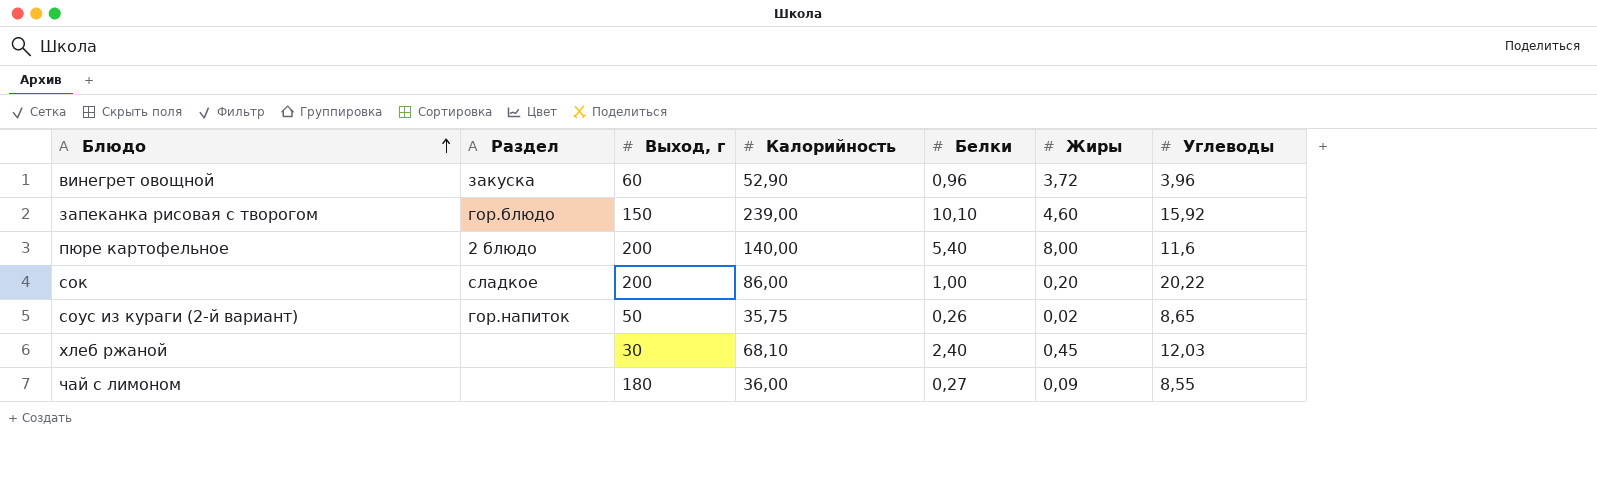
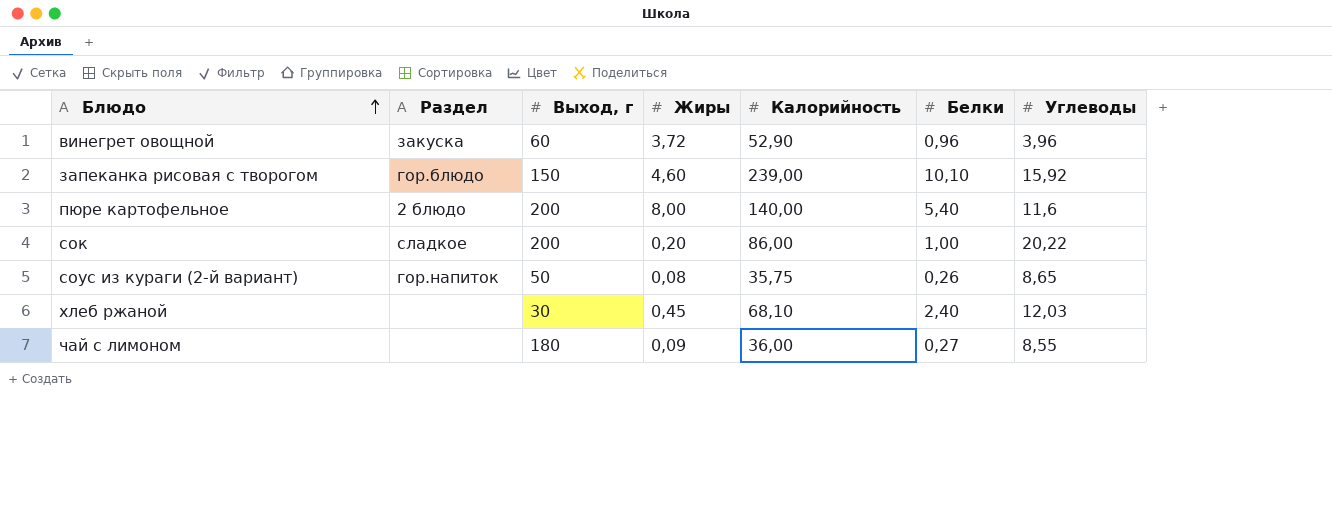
column Жиры | position: 6 -> 4
соус из кураги (2-й вариант) | Жиры: 0,02 -> 0,08

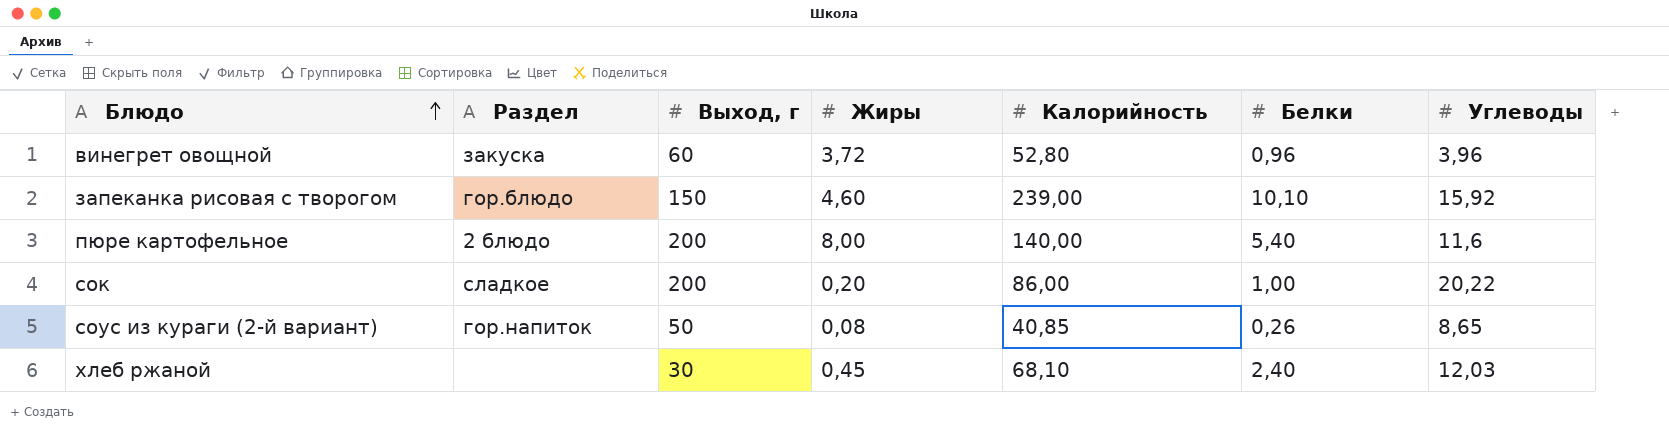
row чай с лимоном: none | 180 | 0,09 | 36,00 | 0,27 | 8,55 -> none
винегрет овощной | Калорийность: 52,90 -> 52,80
соус из кураги (2-й вариант) | Калорийность: 35,75 -> 40,85

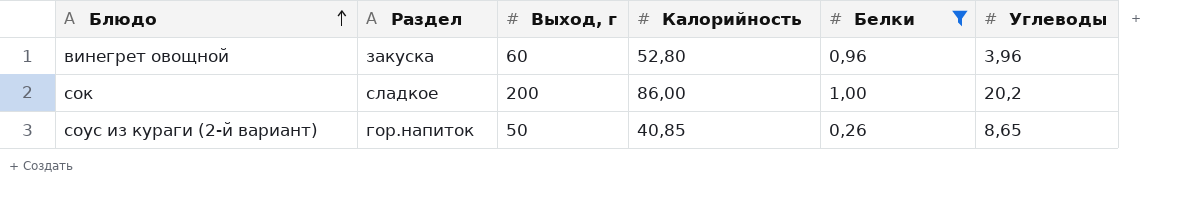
filter: none -> Белки <= 1,00
column Жиры | position: 4 -> none
сок | Углеводы: 20,22 -> 20,2

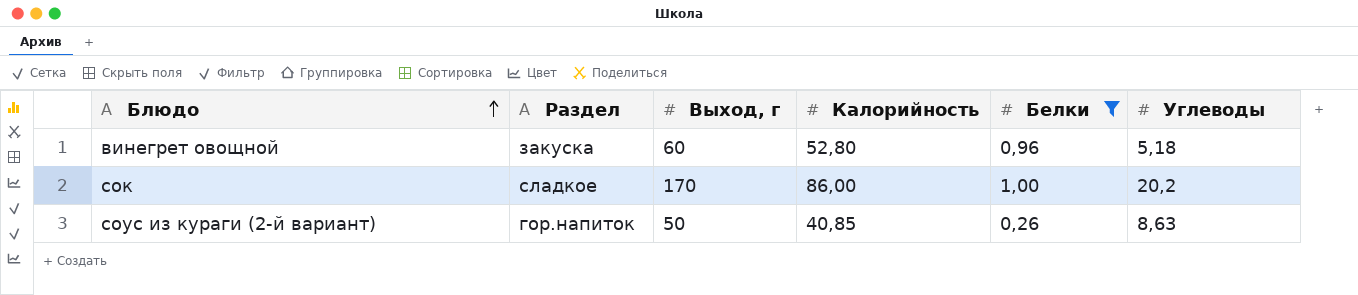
винегрет овощной | Углеводы: 3,96 -> 5,18
сок | Выход, г: 200 -> 170
соус из кураги (2-й вариант) | Углеводы: 8,65 -> 8,63

